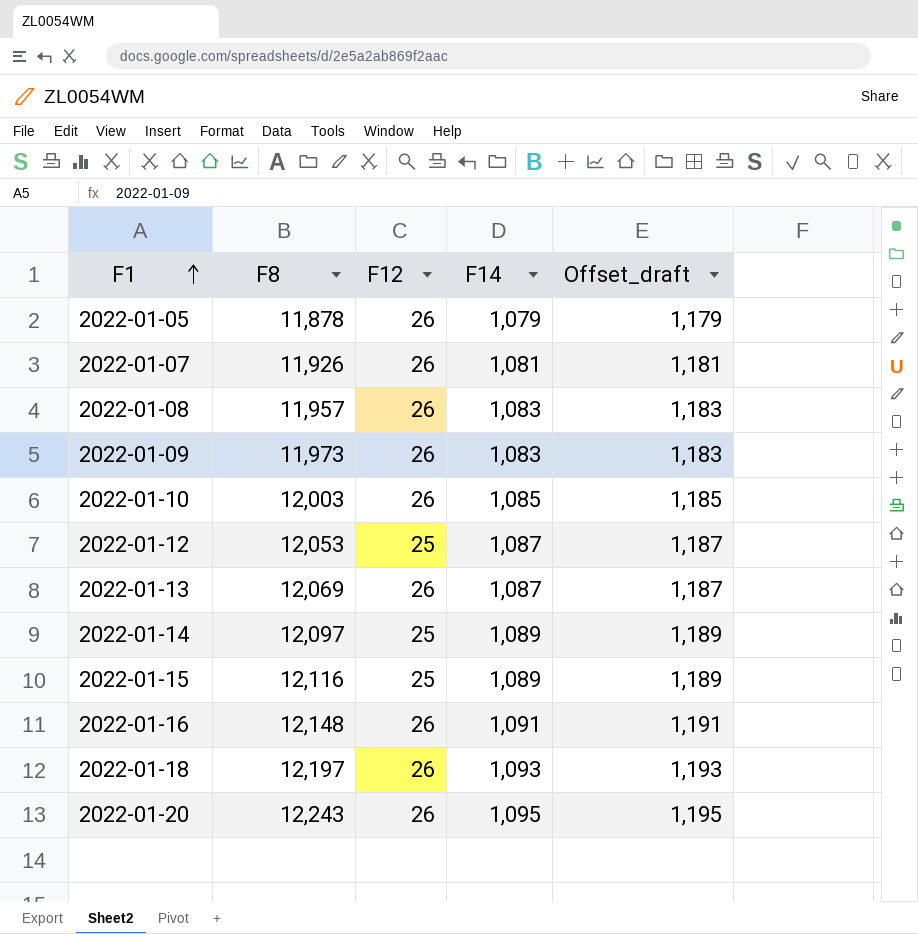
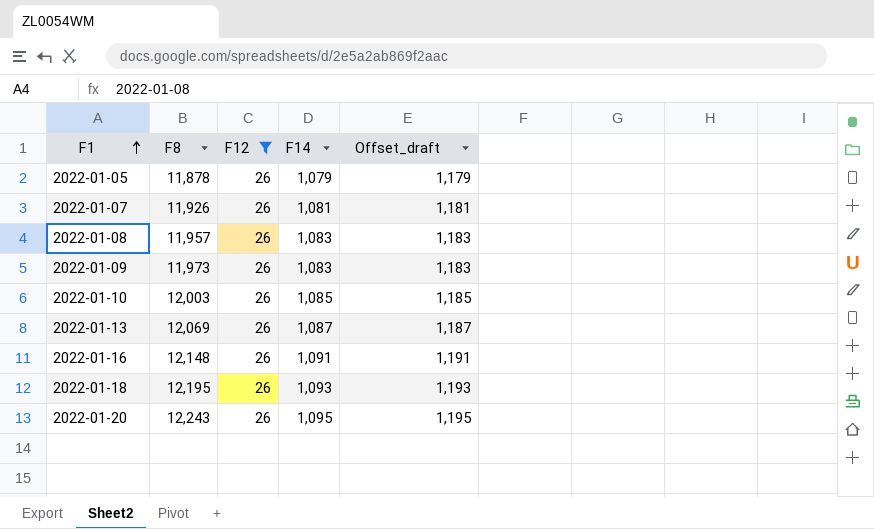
filter: none -> F12 = 26
2022-01-18 | F8: 12,197 -> 12,195

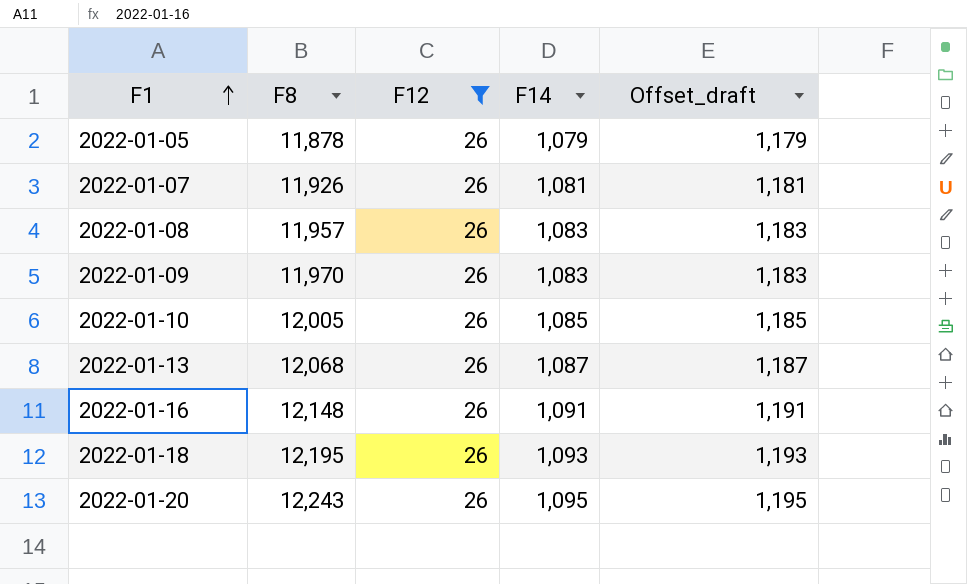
2022-01-09 | F8: 11,973 -> 11,970
2022-01-10 | F8: 12,003 -> 12,005
2022-01-13 | F8: 12,069 -> 12,068

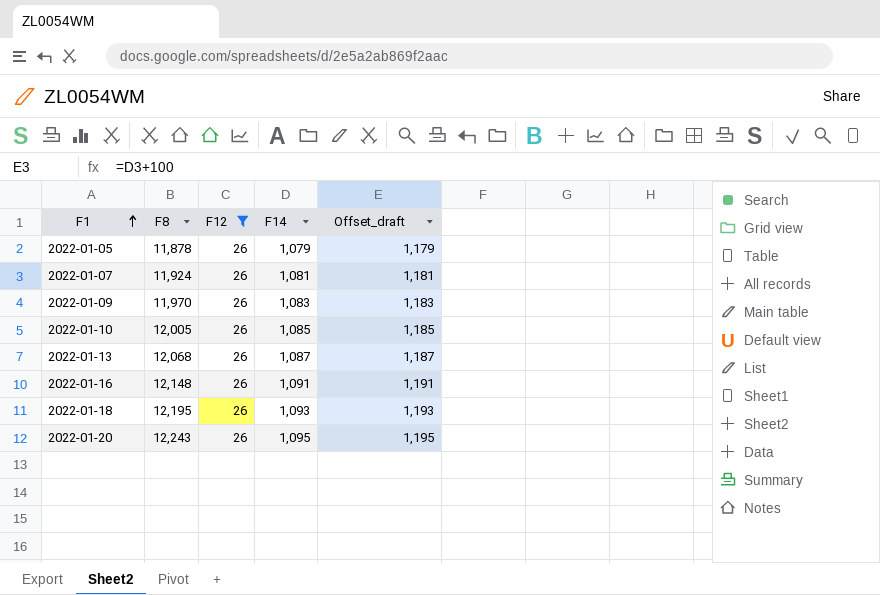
row 2022-01-08: 11,957 | 26 | 1,083 | 1,183 -> none
2022-01-07 | F8: 11,926 -> 11,924

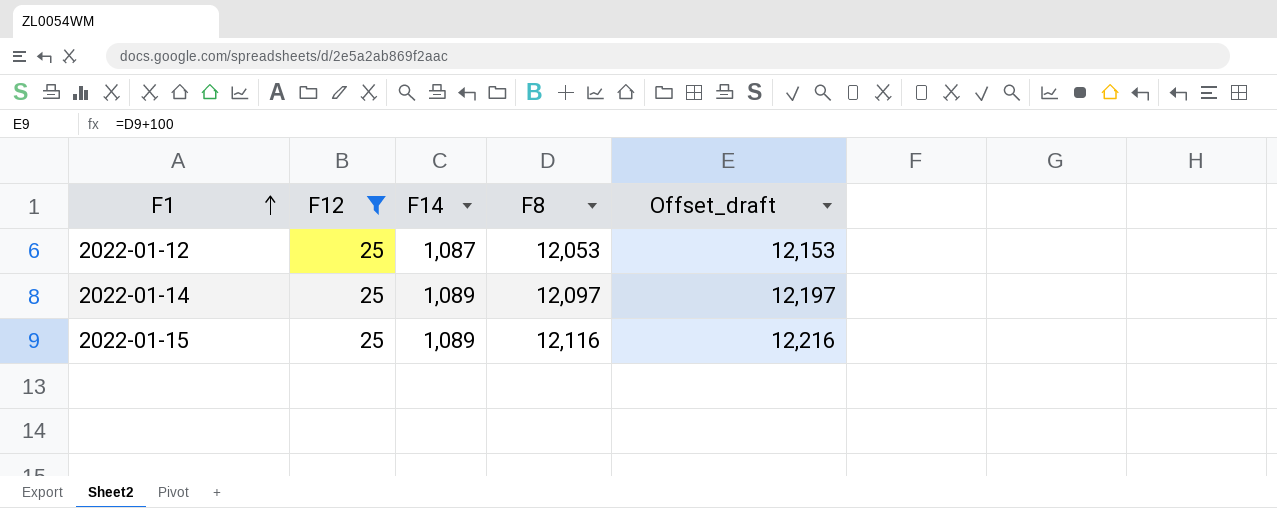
filter: F12 = 26 -> F12 = 25
column F8 | position: 2 -> 4
column Offset_draft | formula: [F14] + 100 -> [F8] + 100

